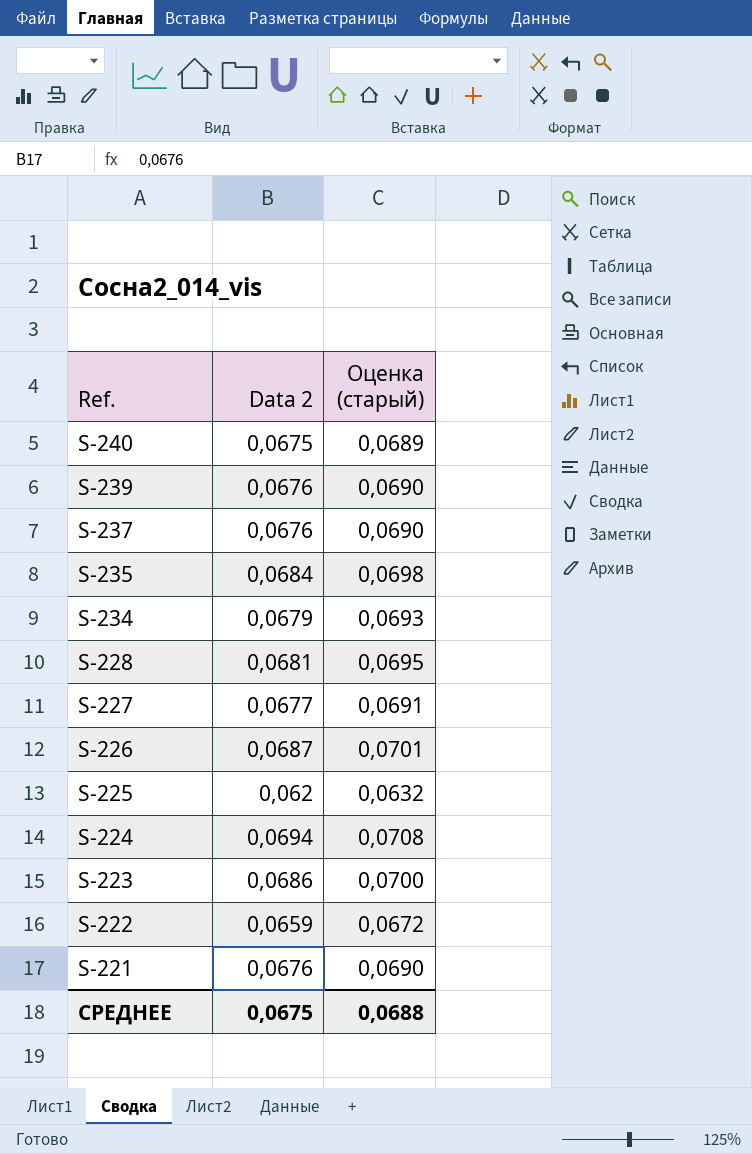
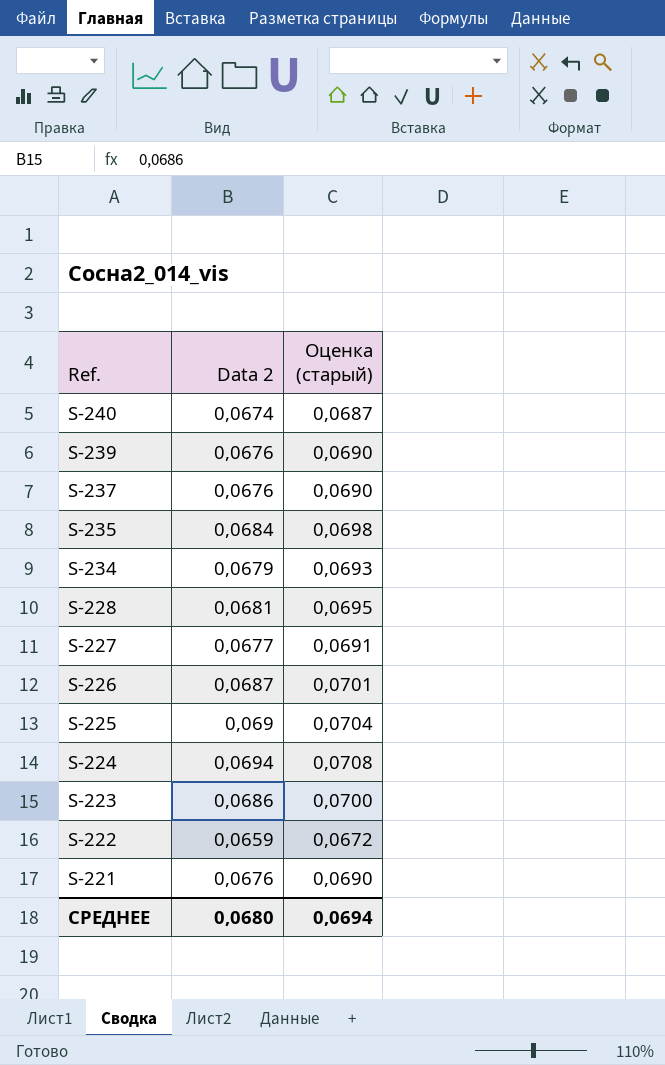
S-240 | Data 2: 0,0675 -> 0,0674
S-240 | Оценка (старый): 0,0689 -> 0,0687
S-225 | Data 2: 0,062 -> 0,069
S-225 | Оценка (старый): 0,0632 -> 0,0704
СРЕДНЕЕ | Data 2: 0,0675 -> 0,0680
СРЕДНЕЕ | Оценка (старый): 0,0688 -> 0,0694

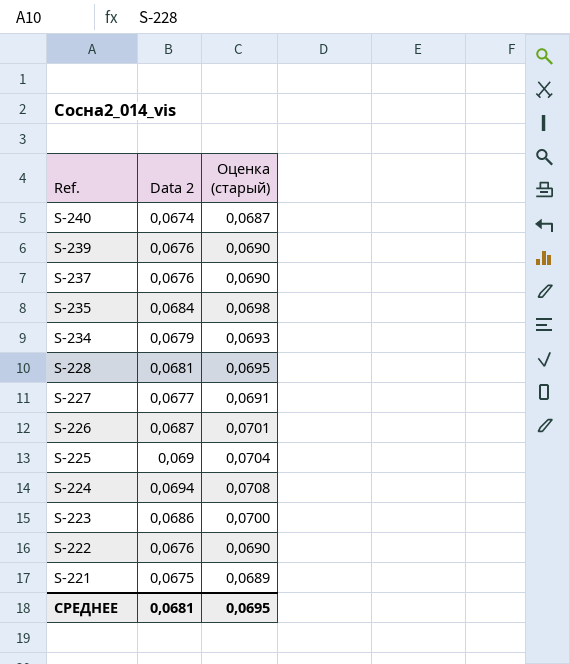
S-222 | Data 2: 0,0659 -> 0,0676
S-222 | Оценка (старый): 0,0672 -> 0,0690
S-221 | Data 2: 0,0676 -> 0,0675
S-221 | Оценка (старый): 0,0690 -> 0,0689
СРЕДНЕЕ | Data 2: 0,0680 -> 0,0681
СРЕДНЕЕ | Оценка (старый): 0,0694 -> 0,0695

